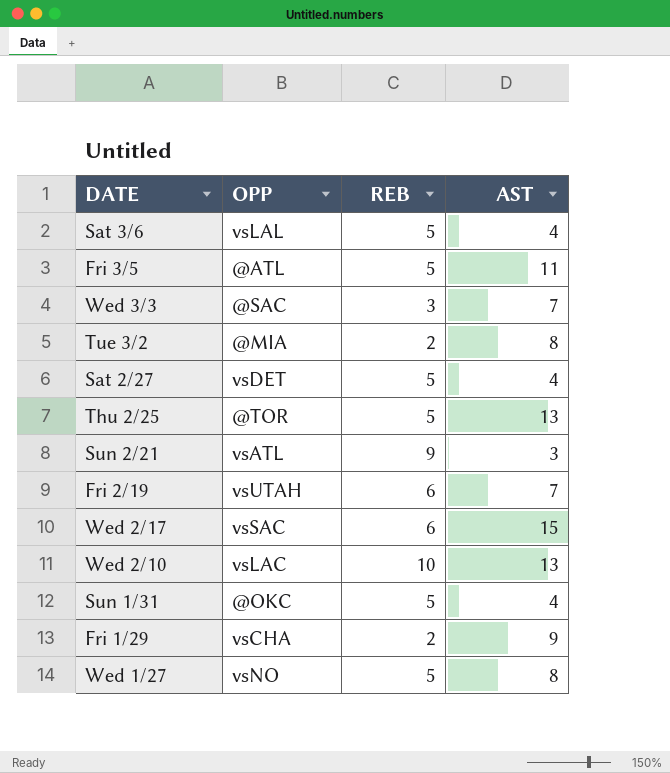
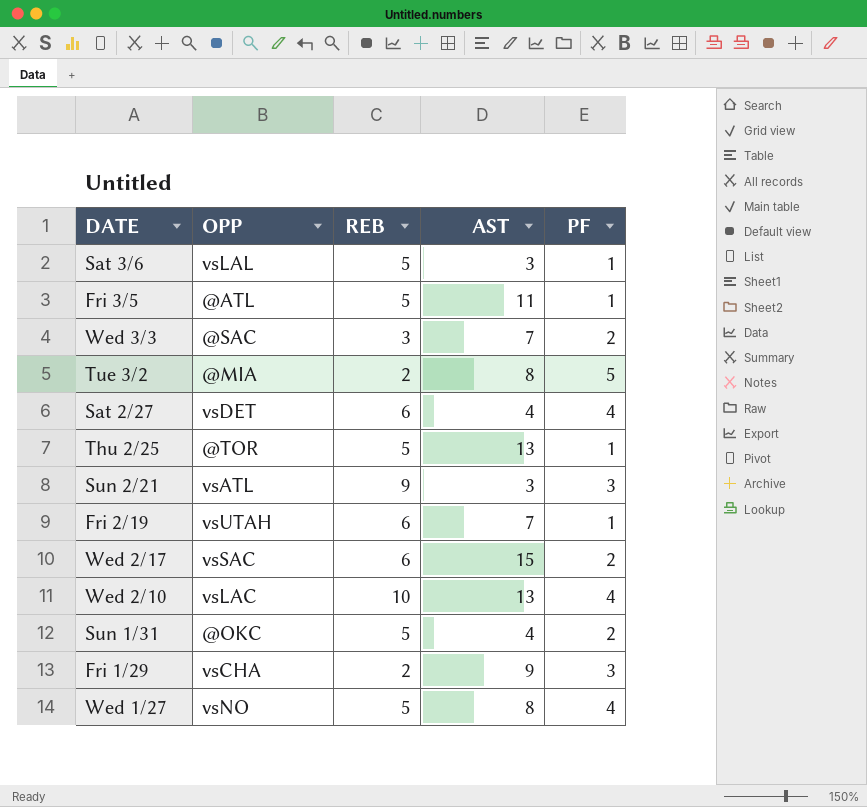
column PF | position: none -> 5
Sat 3/6 | AST: 4 -> 3
Sat 2/27 | REB: 5 -> 6

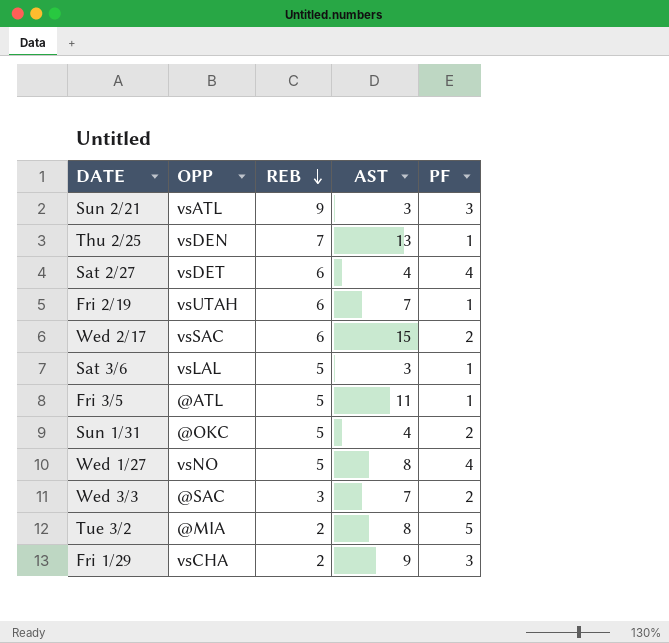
row order: none -> REB descending
row Wed 2/10: vsLAC | 10 | 13 | 4 -> none
Thu 2/25 | OPP: @TOR -> vsDEN
Thu 2/25 | REB: 5 -> 7

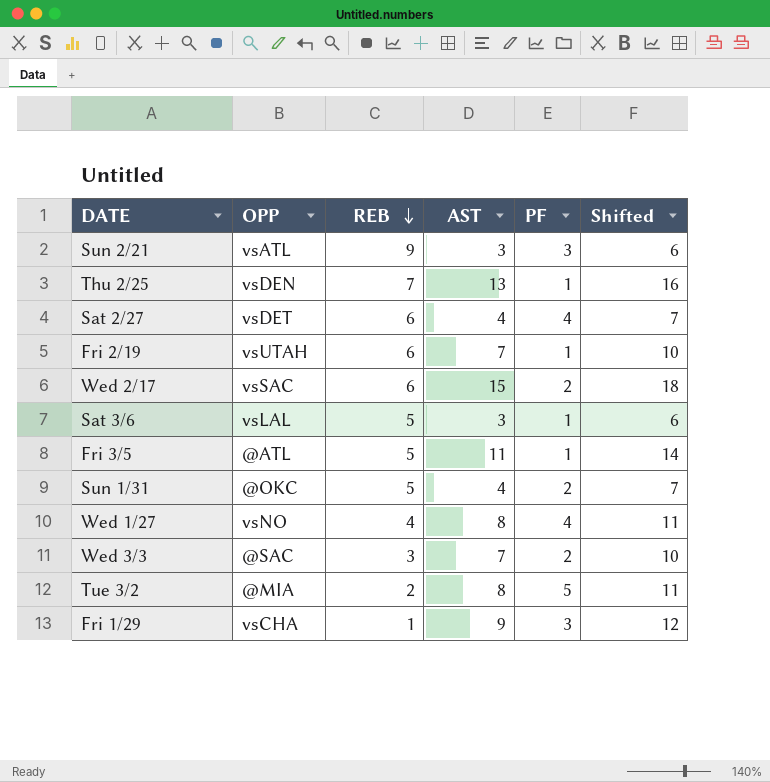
column Shifted | formula: none -> [AST] + 3
Wed 1/27 | REB: 5 -> 4
Fri 1/29 | REB: 2 -> 1

